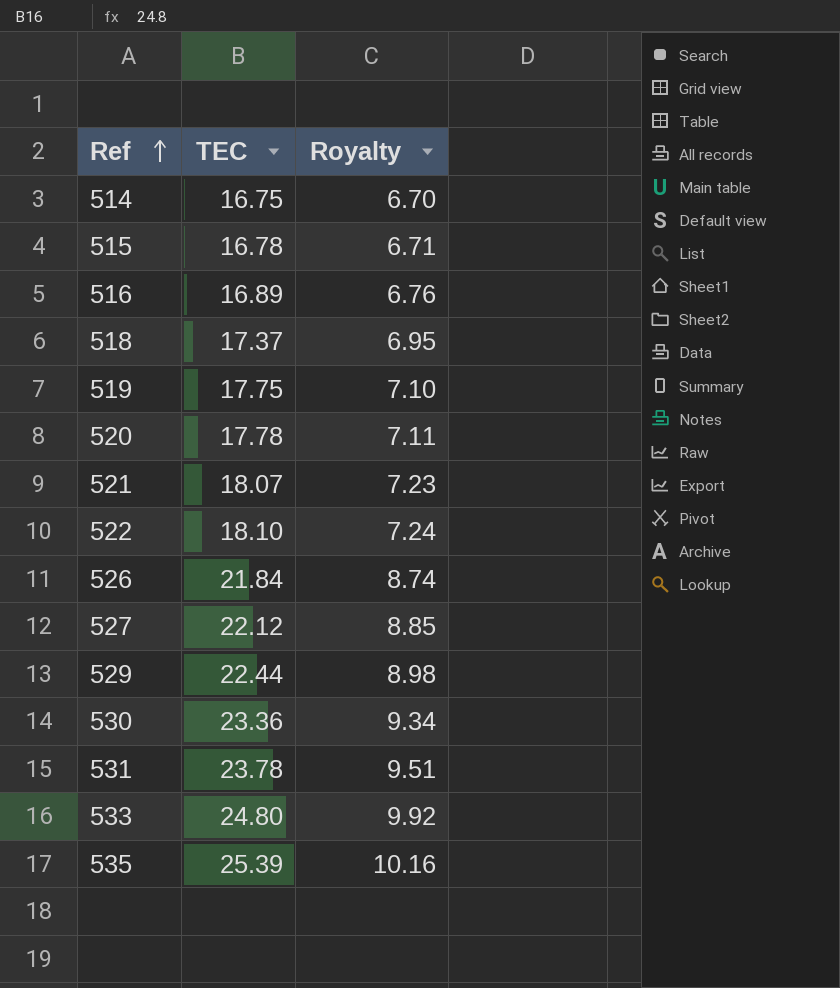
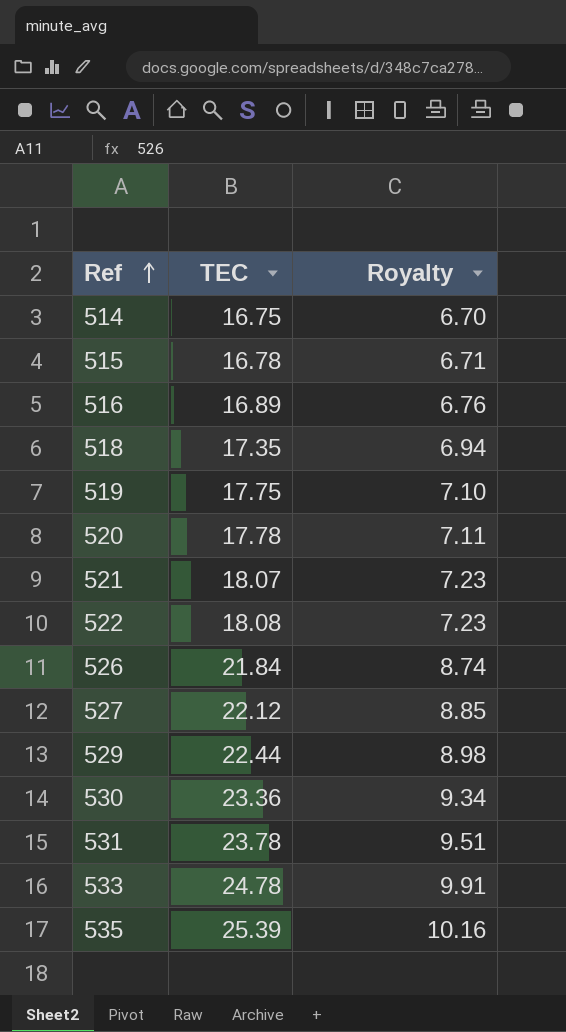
518 | TEC: 17.37 -> 17.35
518 | Royalty: 6.95 -> 6.94
522 | TEC: 18.10 -> 18.08
522 | Royalty: 7.24 -> 7.23
533 | TEC: 24.80 -> 24.78
533 | Royalty: 9.92 -> 9.91

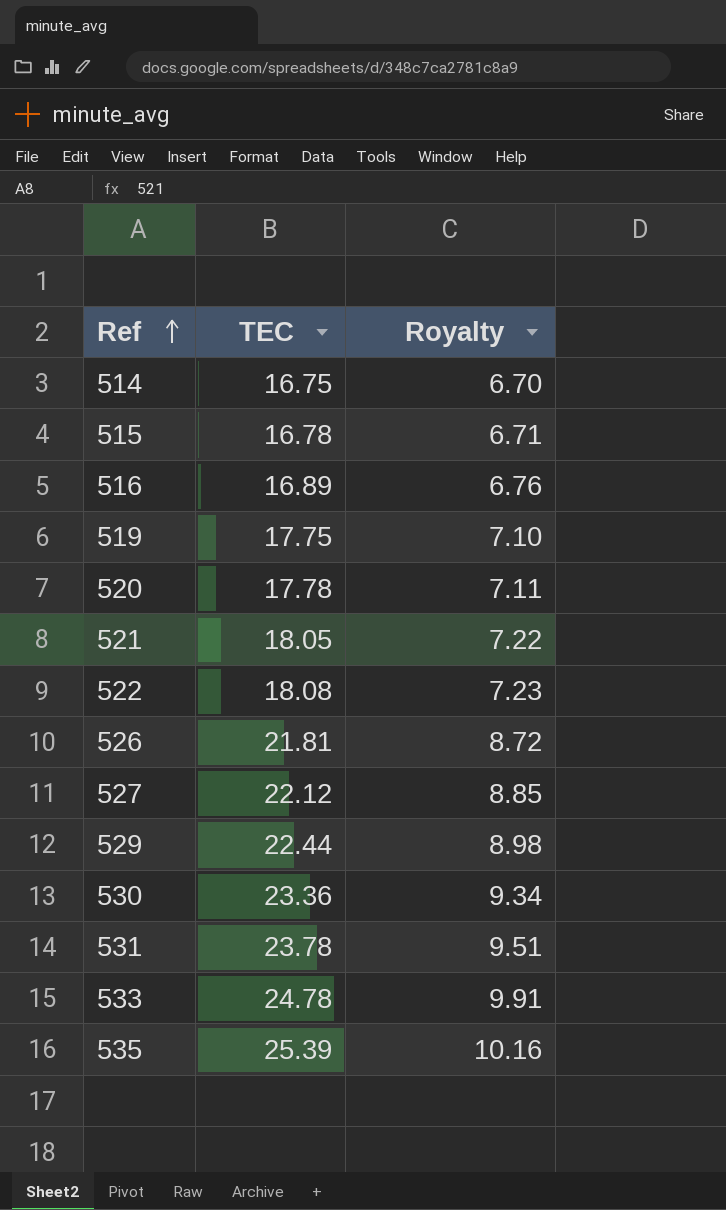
row 518: 17.35 | 6.94 -> none
521 | TEC: 18.07 -> 18.05
521 | Royalty: 7.23 -> 7.22
526 | TEC: 21.84 -> 21.81
526 | Royalty: 8.74 -> 8.72

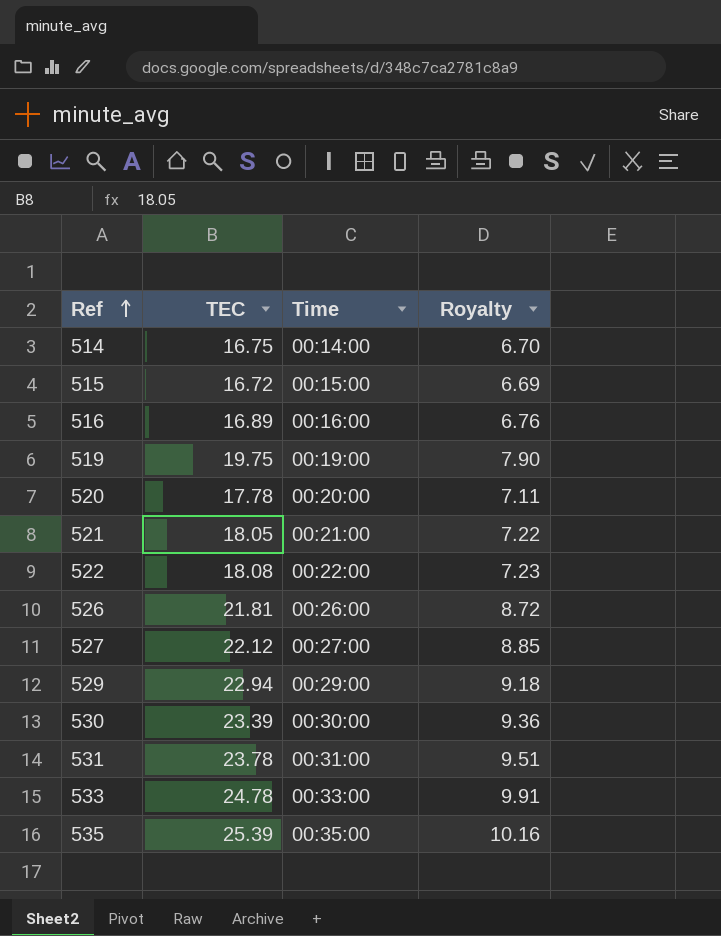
column Time | position: none -> 3
515 | TEC: 16.78 -> 16.72
515 | Royalty: 6.71 -> 6.69
519 | TEC: 17.75 -> 19.75
519 | Royalty: 7.10 -> 7.90
529 | TEC: 22.44 -> 22.94
529 | Royalty: 8.98 -> 9.18
530 | TEC: 23.36 -> 23.39
530 | Royalty: 9.34 -> 9.36

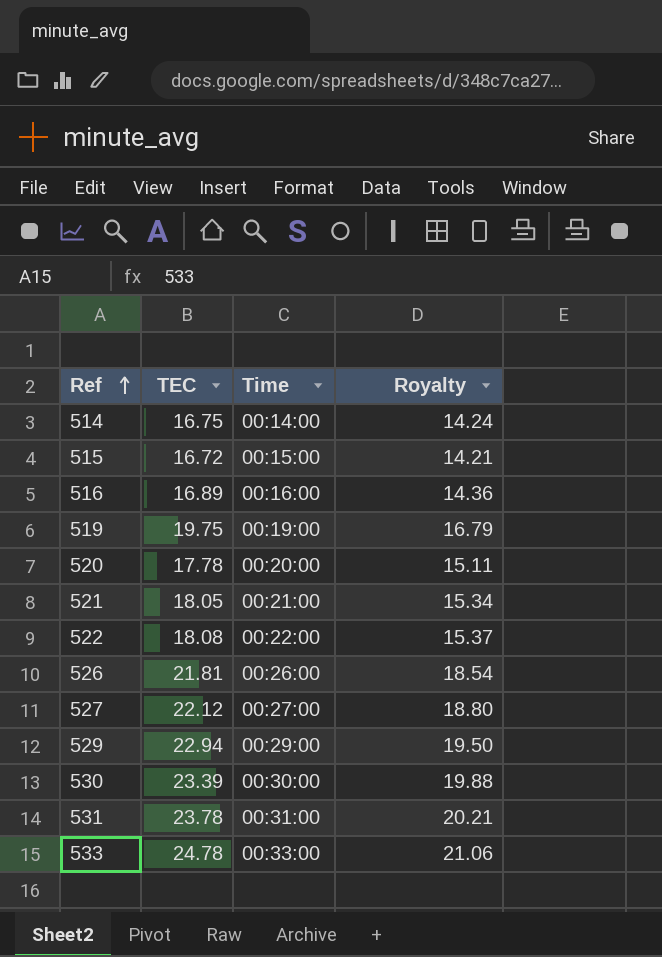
column Royalty | formula: [TEC] * 0.4 -> [TEC] * 0.85
row 535: 25.39 | 00:35:00 | 10.16 -> none

